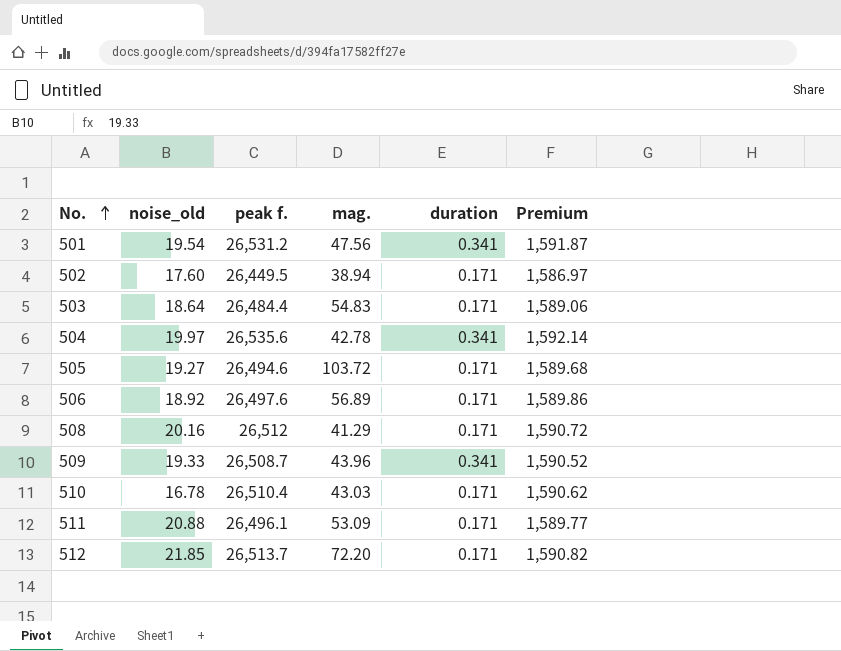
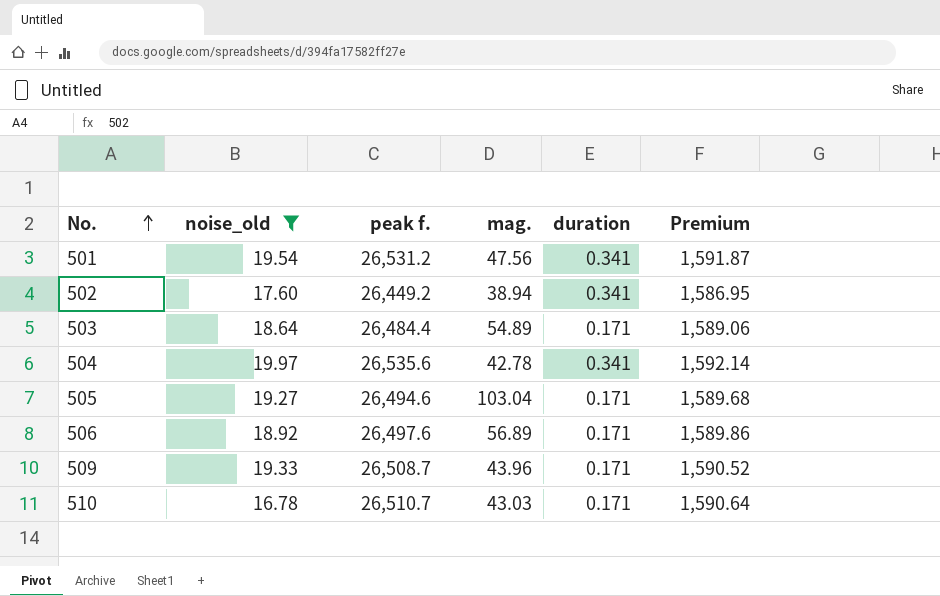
filter: none -> noise_old <= 19.97
502 | peak f.: 26,449.5 -> 26,449.2
502 | duration: 0.171 -> 0.341
502 | Premium: 1,586.97 -> 1,586.95
503 | mag.: 54.83 -> 54.89
505 | mag.: 103.72 -> 103.04
509 | duration: 0.341 -> 0.171
510 | peak f.: 26,510.4 -> 26,510.7
510 | Premium: 1,590.62 -> 1,590.64

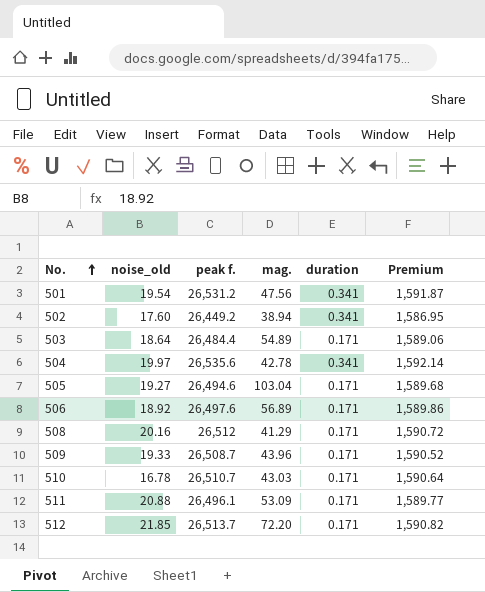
filter: noise_old <= 19.97 -> none

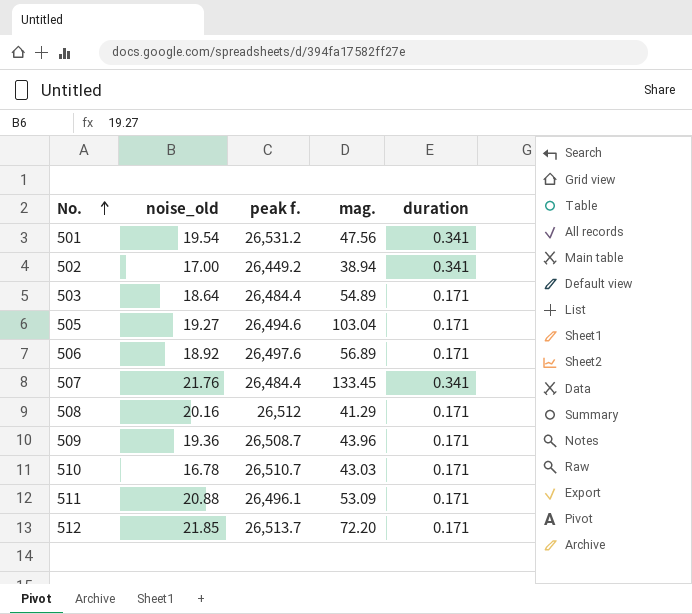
column Premium | formula: [peak f.] * 0.06 -> none
row 504: 19.97 | 26,535.6 | 42.78 | 0.341 | 1,592.14 -> none
502 | noise_old: 17.60 -> 17.00
row 507: none -> 21.76 | 26,484.4 | 133.45 | 0.341
509 | noise_old: 19.33 -> 19.36

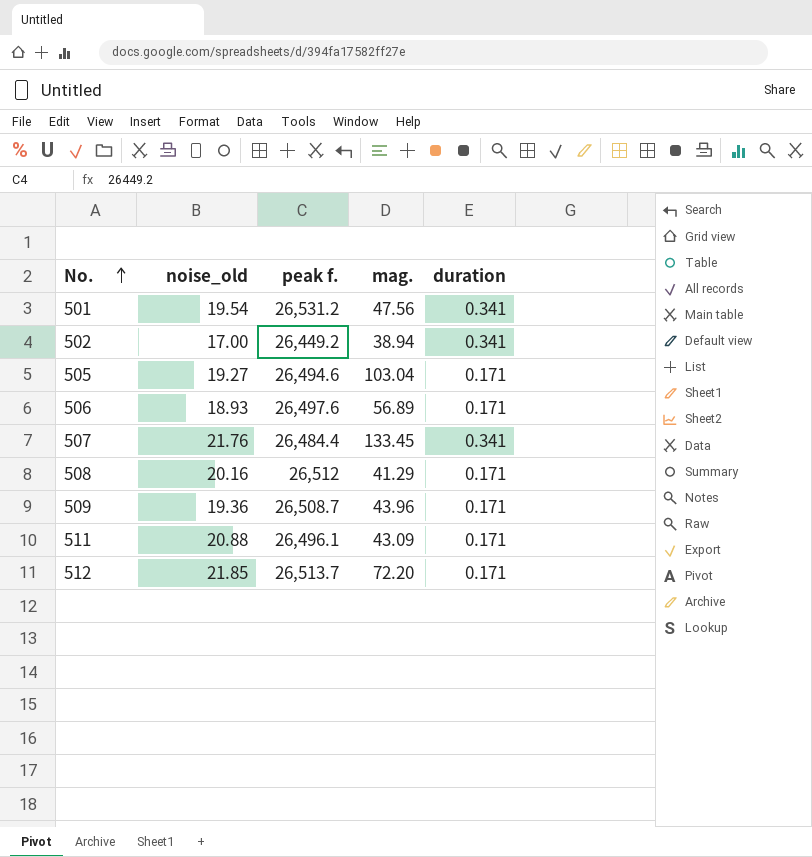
row 503: 18.64 | 26,484.4 | 54.89 | 0.171 -> none
row 510: 16.78 | 26,510.7 | 43.03 | 0.171 -> none
506 | noise_old: 18.92 -> 18.93
511 | mag.: 53.09 -> 43.09

